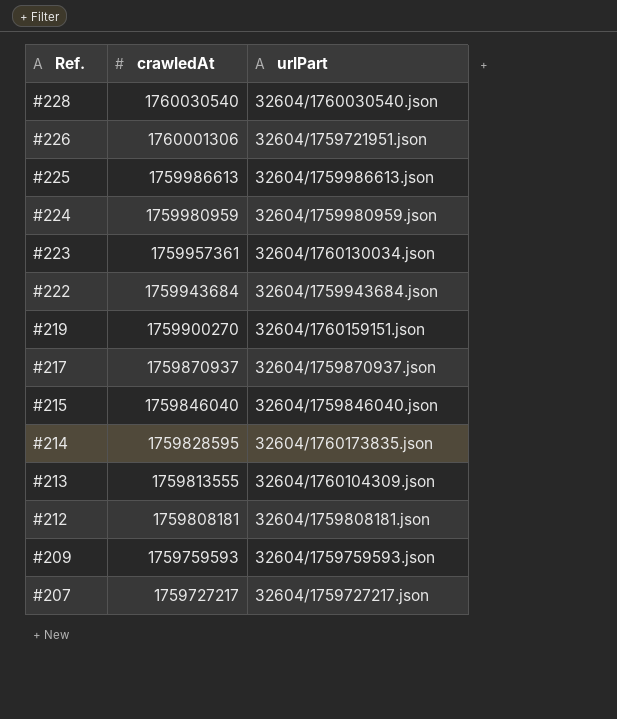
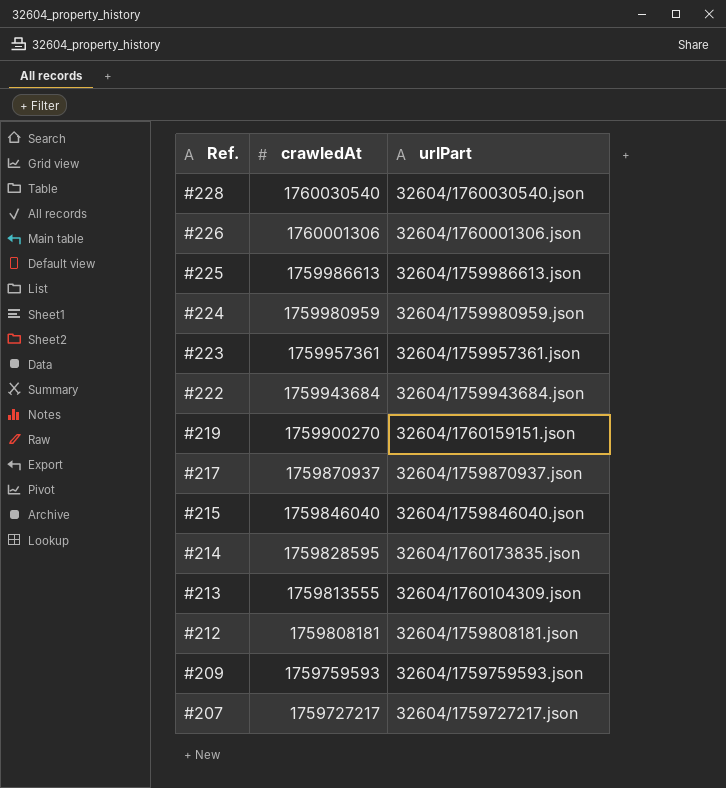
#226 | urlPart: 32604/1759721951.json -> 32604/1760001306.json
#223 | urlPart: 32604/1760130034.json -> 32604/1759957361.json

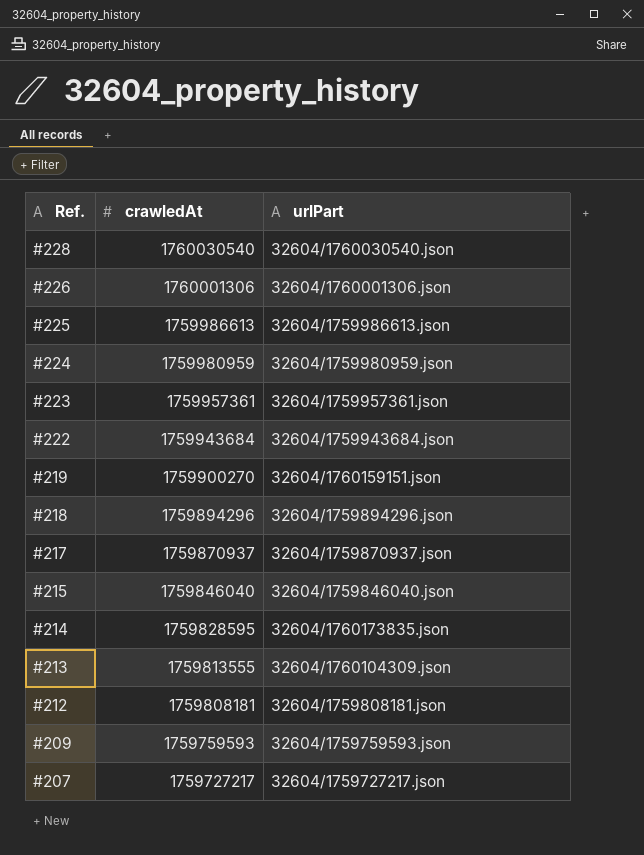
row #218: none -> 1759894296 | 32604/1759894296.json

